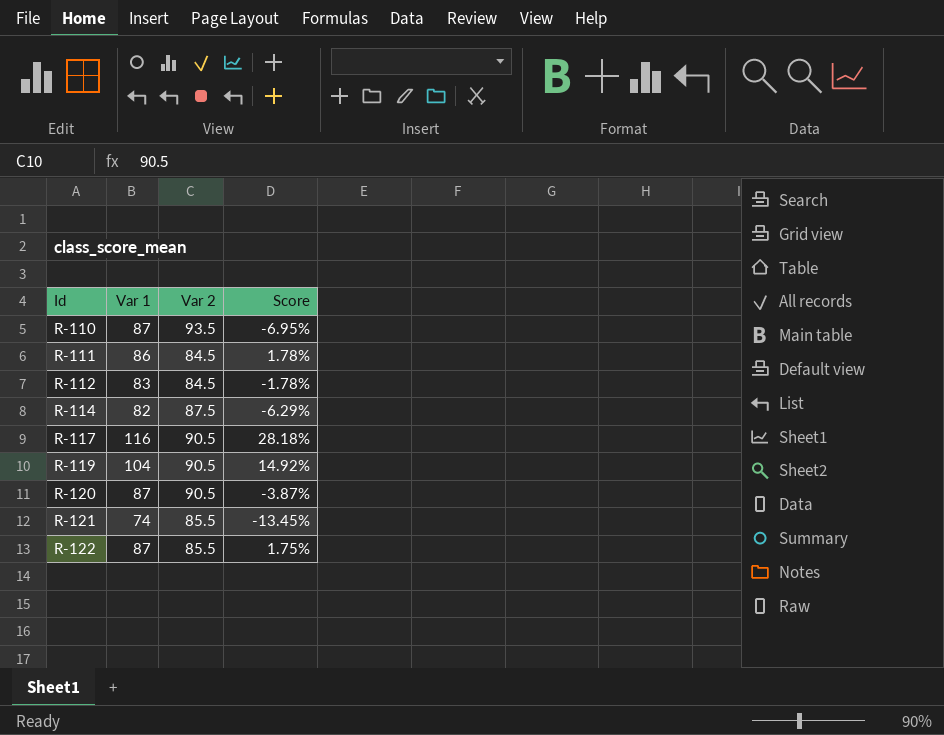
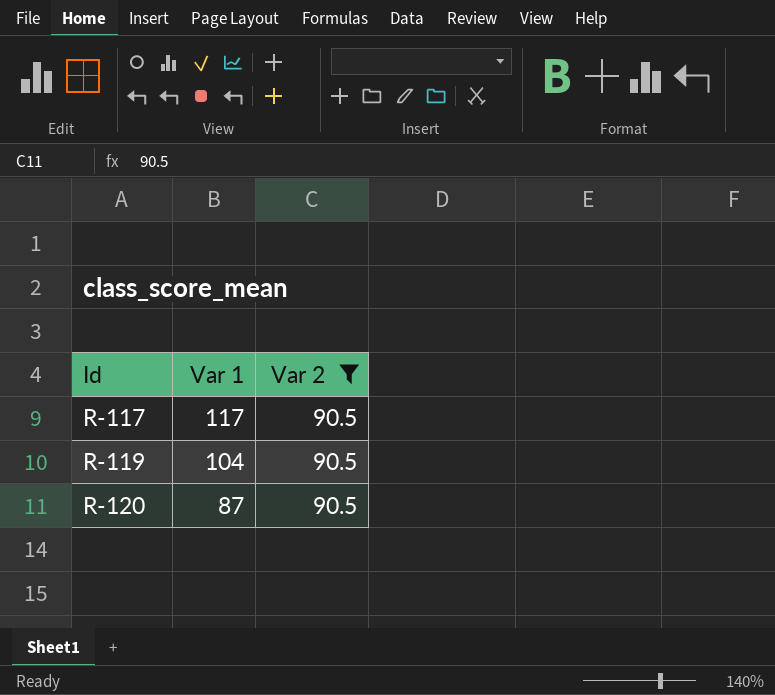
filter: none -> Var 2 = 90.5
column Score | formula: ([Var 1] - [Var 2]) / [Var 2] -> none
R-117 | Var 1: 116 -> 117

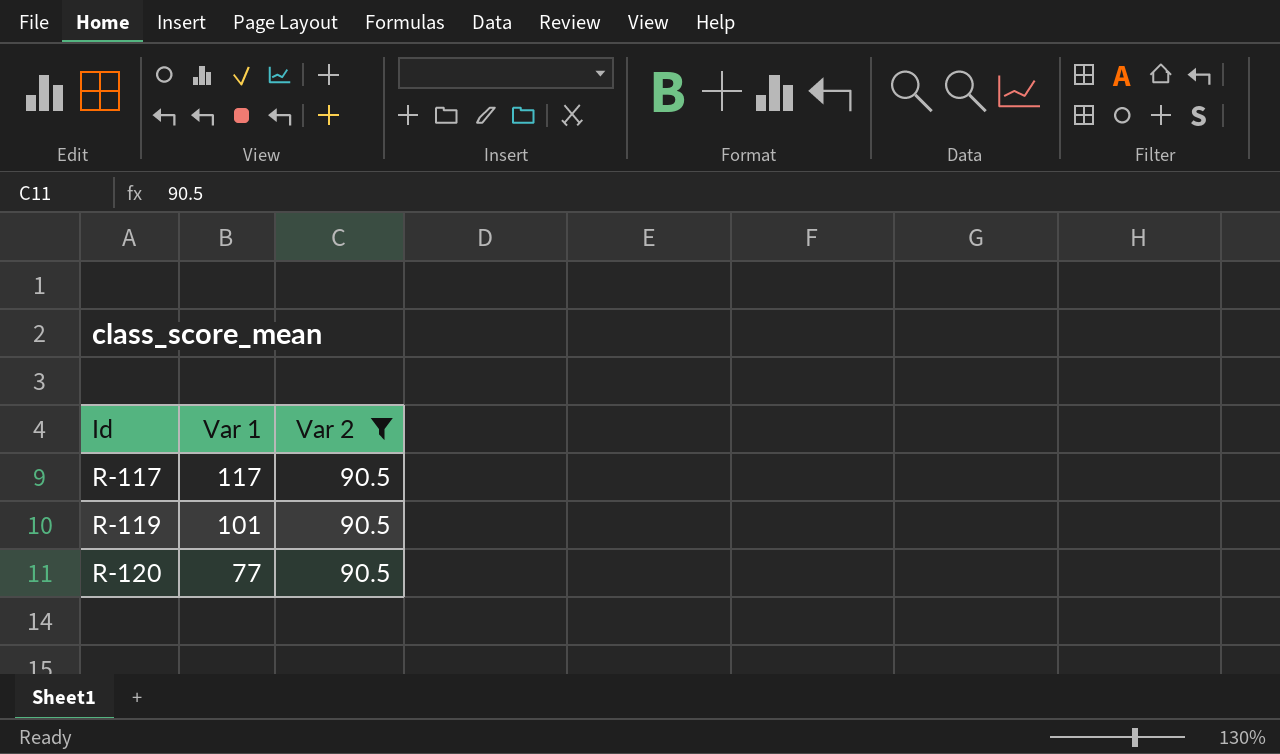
R-119 | Var 1: 104 -> 101
R-120 | Var 1: 87 -> 77

